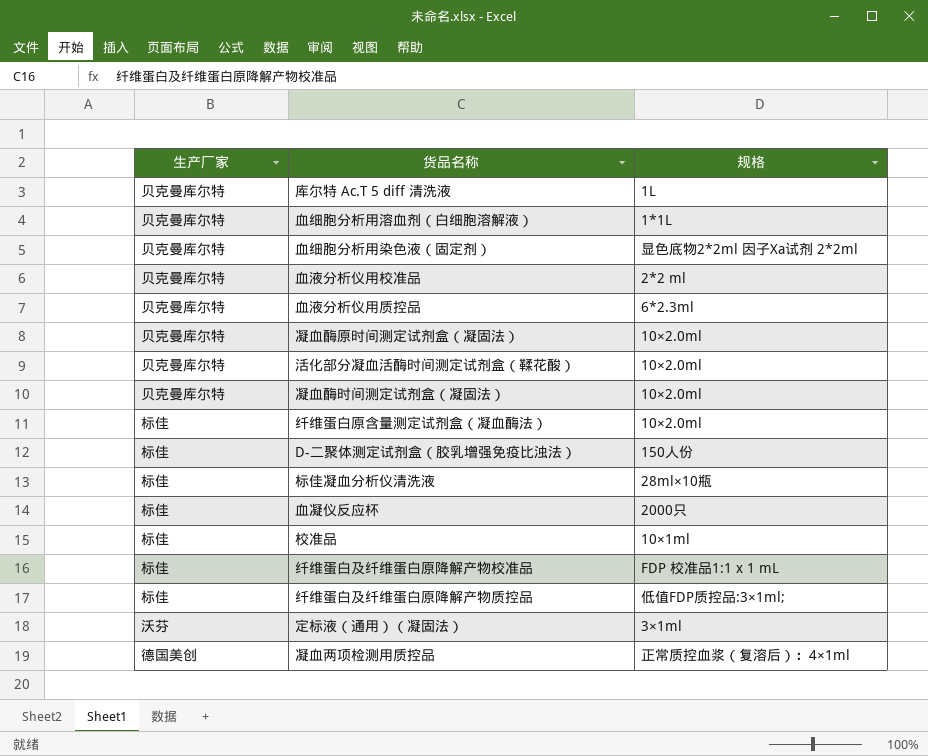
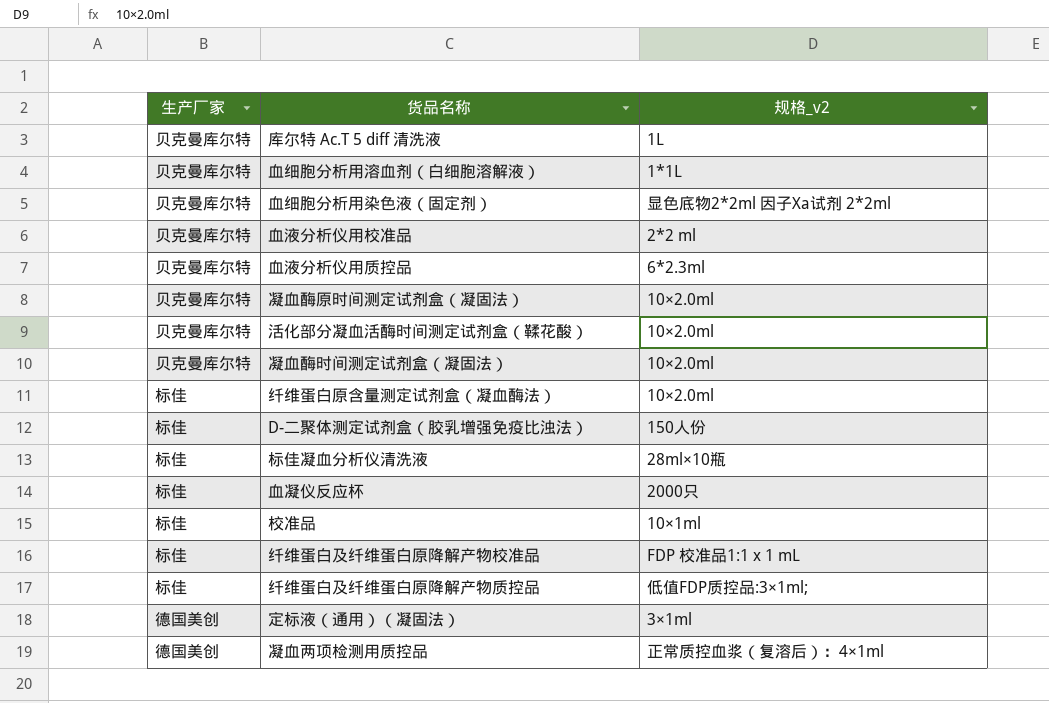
column name: 规格 -> 规格_v2
定标液（通用）（凝固法） | 生产厂家: 沃芬 -> 德国美创

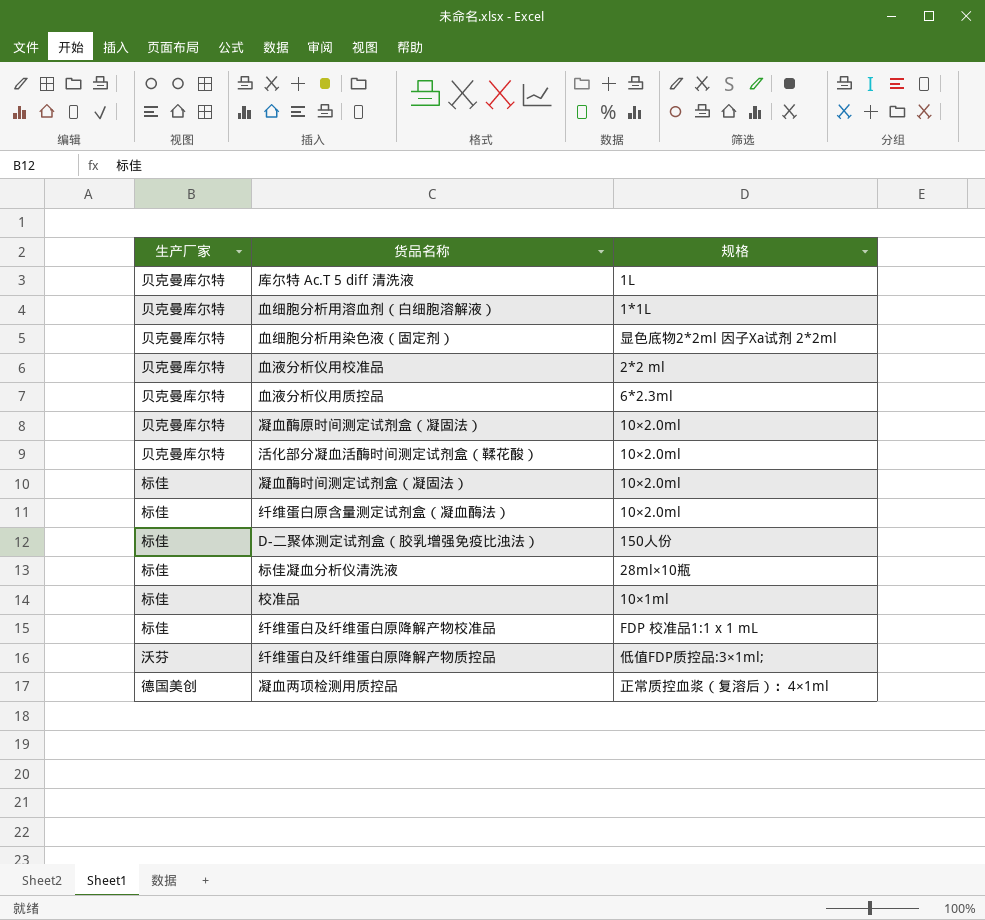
column name: 规格_v2 -> 规格
row 血凝仪反应杯: 标佳 | 2000只 -> none
row 定标液（通用）（凝固法）: 德国美创 | 3×1ml -> none
凝血酶时间测定试剂盒（凝固法） | 生产厂家: 贝克曼库尔特 -> 标佳
纤维蛋白及纤维蛋白原降解产物质控品 | 生产厂家: 标佳 -> 沃芬

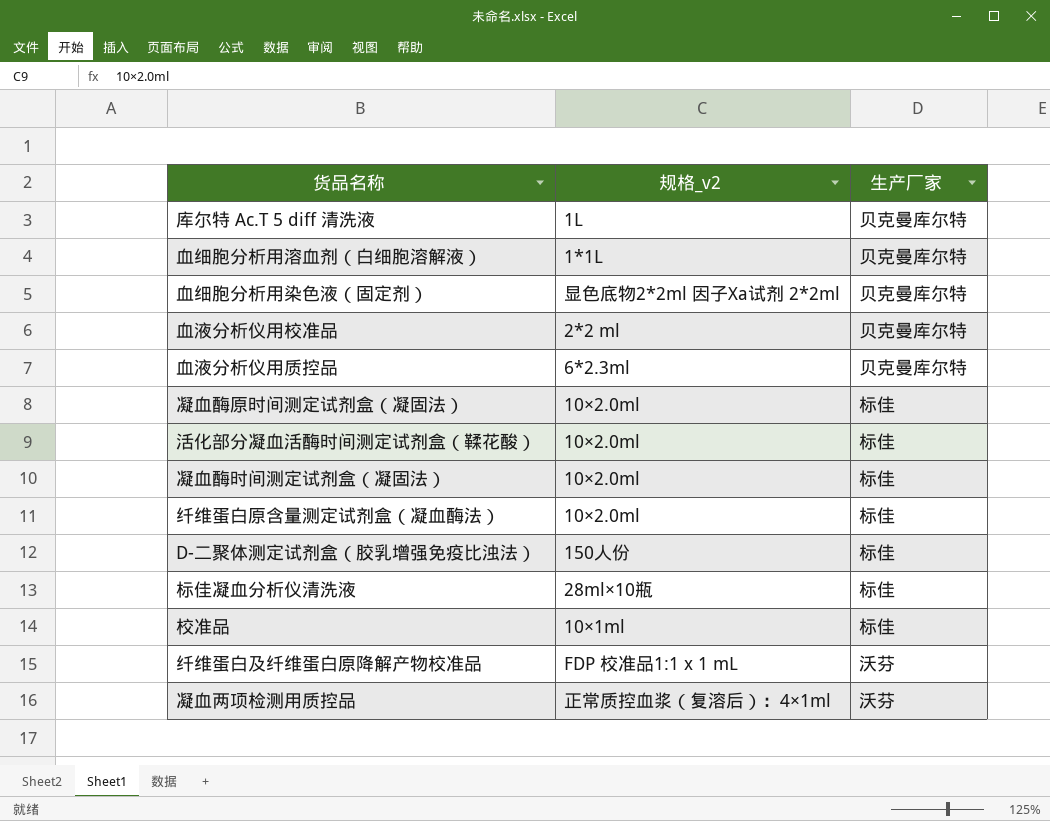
column name: 规格 -> 规格_v2
column 生产厂家 | position: 1 -> 3
row 纤维蛋白及纤维蛋白原降解产物质控品: 沃芬 | 低值FDP质控品:3×1ml; -> none
凝血酶原时间测定试剂盒（凝固法） | 生产厂家: 贝克曼库尔特 -> 标佳
活化部分凝血活酶时间测定试剂盒（鞣花酸） | 生产厂家: 贝克曼库尔特 -> 标佳
纤维蛋白及纤维蛋白原降解产物校准品 | 生产厂家: 标佳 -> 沃芬
凝血两项检测用质控品 | 生产厂家: 德国美创 -> 沃芬

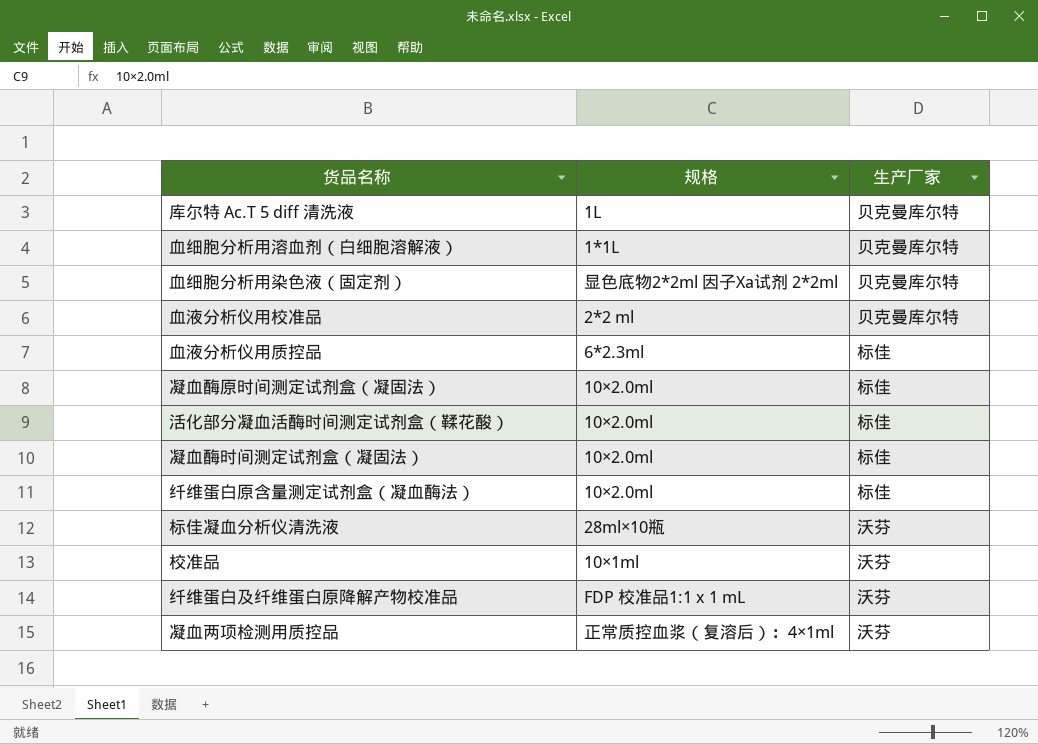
column name: 规格_v2 -> 规格
row D-二聚体测定试剂盒（胶乳增强免疫比浊法）: 150人份 | 标佳 -> none
血液分析仪用质控品 | 生产厂家: 贝克曼库尔特 -> 标佳
标佳凝血分析仪清洗液 | 生产厂家: 标佳 -> 沃芬
校准品 | 生产厂家: 标佳 -> 沃芬

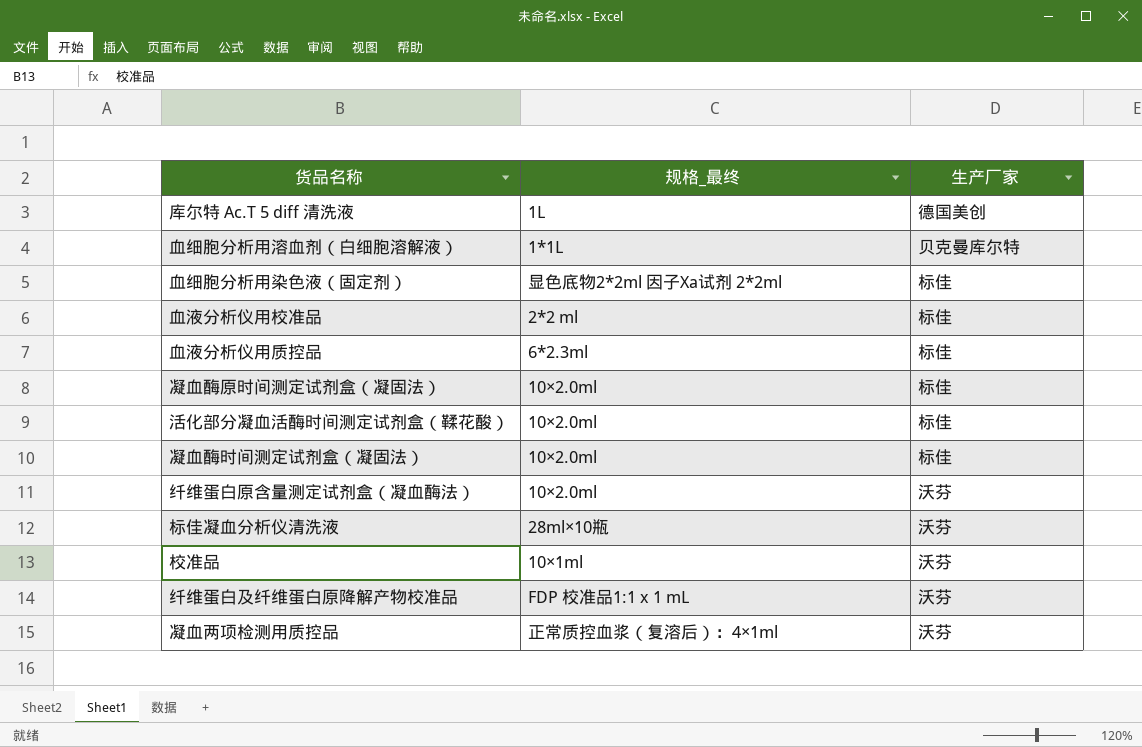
column name: 规格 -> 规格_最终
库尔特 Ac.T 5 diff 清洗液 | 生产厂家: 贝克曼库尔特 -> 德国美创
血细胞分析用染色液（固定剂） | 生产厂家: 贝克曼库尔特 -> 标佳
血液分析仪用校准品 | 生产厂家: 贝克曼库尔特 -> 标佳
纤维蛋白原含量测定试剂盒（凝血酶法） | 生产厂家: 标佳 -> 沃芬

